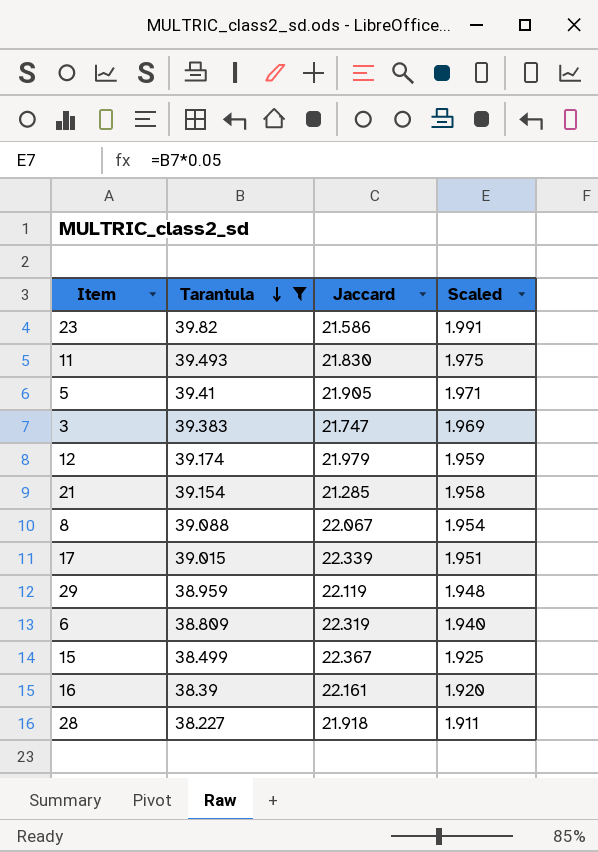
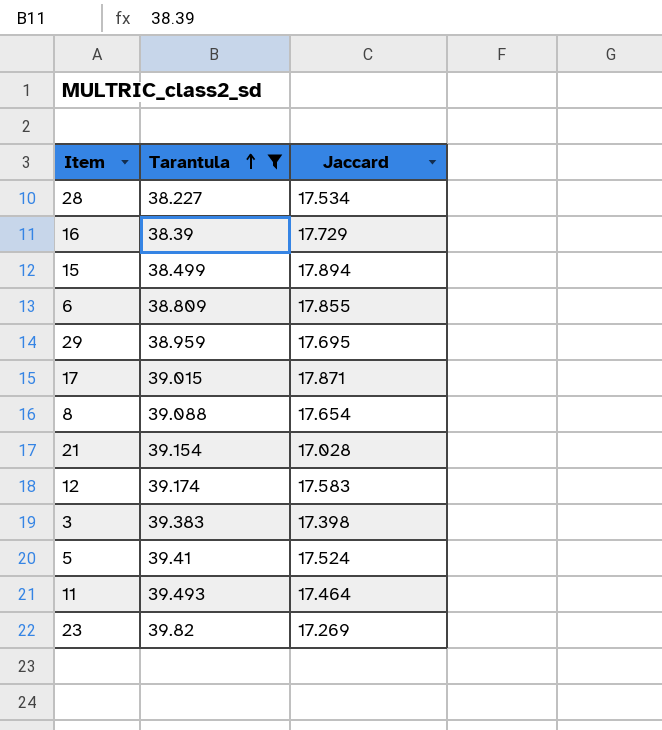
row order: Tarantula descending -> Tarantula ascending
column Scaled | formula: [Tarantula] * 0.05 -> none
28 | Jaccard: 21.918 -> 17.534
16 | Jaccard: 22.161 -> 17.729
15 | Jaccard: 22.367 -> 17.894
6 | Jaccard: 22.319 -> 17.855
29 | Jaccard: 22.119 -> 17.695
17 | Jaccard: 22.339 -> 17.871
8 | Jaccard: 22.067 -> 17.654
21 | Jaccard: 21.285 -> 17.028
12 | Jaccard: 21.979 -> 17.583
3 | Jaccard: 21.747 -> 17.398
5 | Jaccard: 21.905 -> 17.524
11 | Jaccard: 21.830 -> 17.464
23 | Jaccard: 21.586 -> 17.269

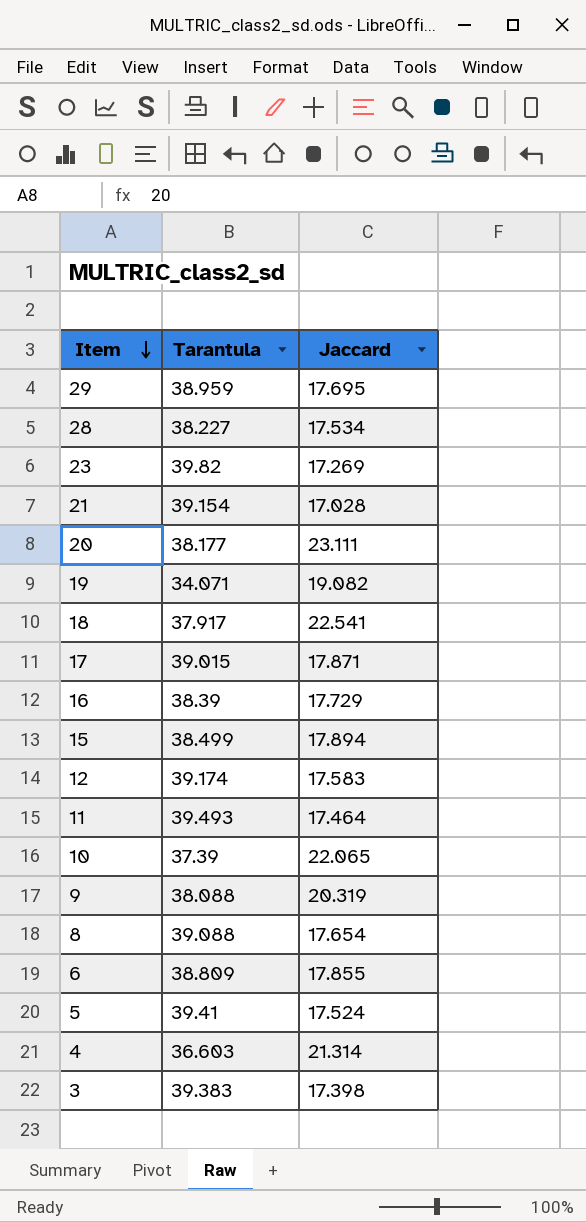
filter: Tarantula >= 38.227 -> none
row order: Tarantula ascending -> Item descending

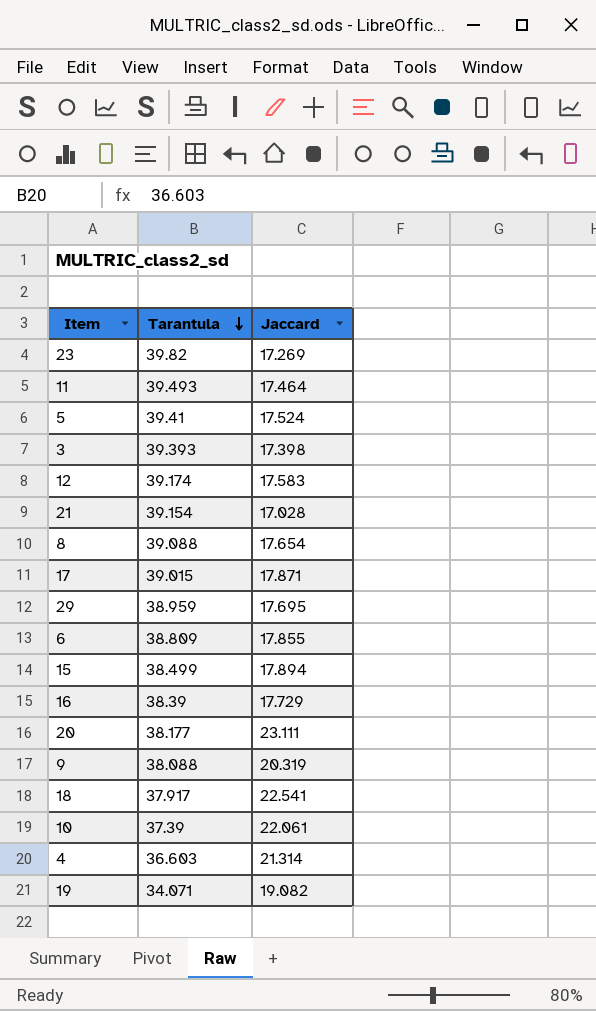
row order: Item descending -> Tarantula descending
row 28: 38.227 | 17.534 -> none
3 | Tarantula: 39.383 -> 39.393
10 | Jaccard: 22.065 -> 22.061

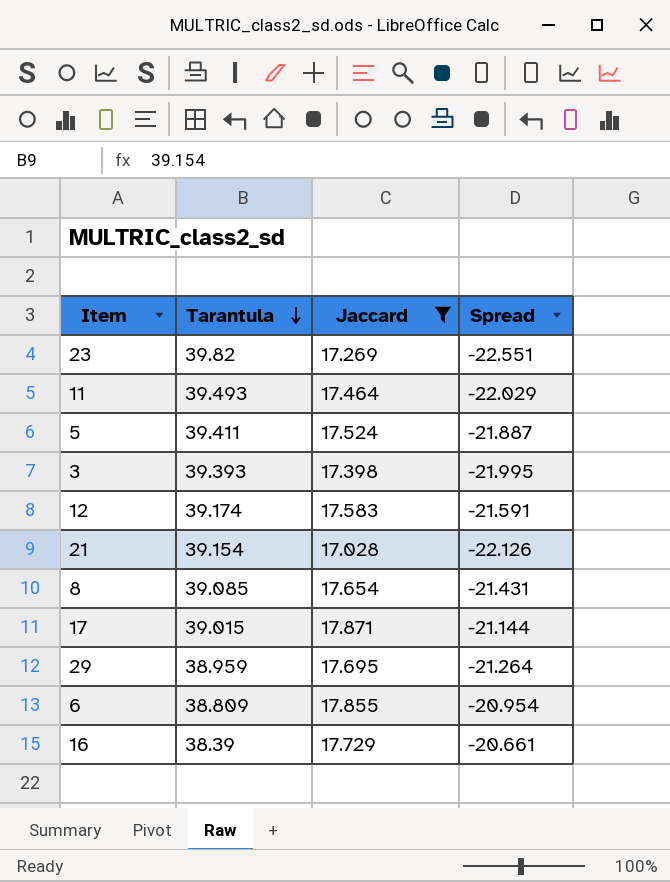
filter: none -> Jaccard <= 17.871
column Spread | formula: none -> [Jaccard] - [Tarantula]
5 | Tarantula: 39.41 -> 39.411
8 | Tarantula: 39.088 -> 39.085

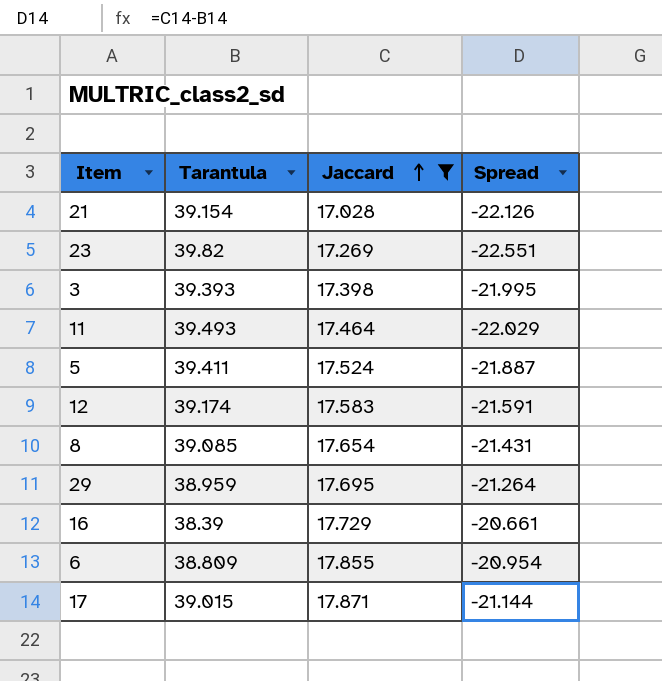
row order: Tarantula descending -> Jaccard ascending

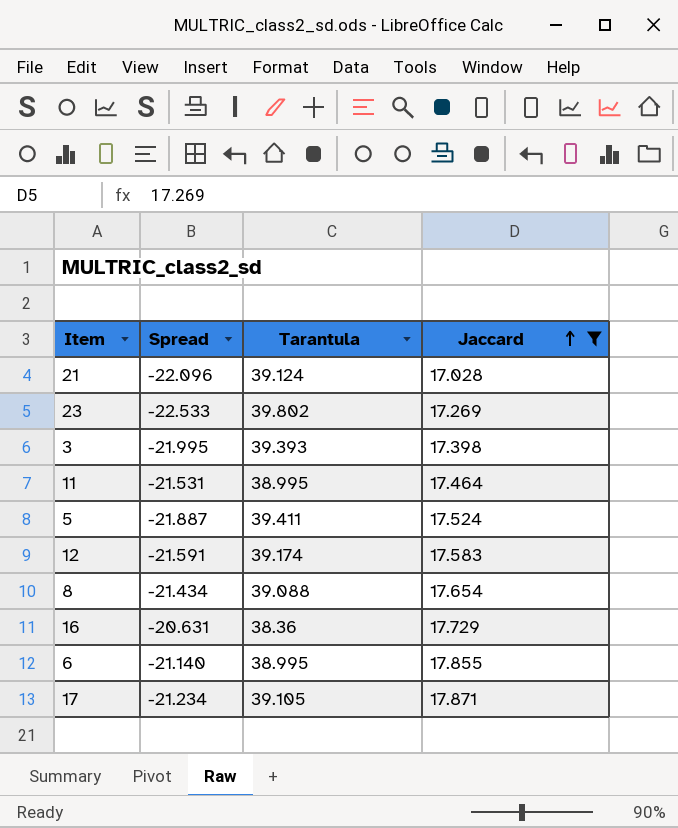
column Spread | position: 4 -> 2
row 29: 38.959 | 17.695 | -21.264 -> none
21 | Spread: -22.126 -> -22.096
21 | Tarantula: 39.154 -> 39.124
23 | Spread: -22.551 -> -22.533
23 | Tarantula: 39.82 -> 39.802
11 | Spread: -22.029 -> -21.531
11 | Tarantula: 39.493 -> 38.995
8 | Spread: -21.431 -> -21.434
8 | Tarantula: 39.085 -> 39.088
16 | Spread: -20.661 -> -20.631
16 | Tarantula: 38.39 -> 38.36
6 | Spread: -20.954 -> -21.140
6 | Tarantula: 38.809 -> 38.995
17 | Spread: -21.144 -> -21.234
17 | Tarantula: 39.015 -> 39.105

